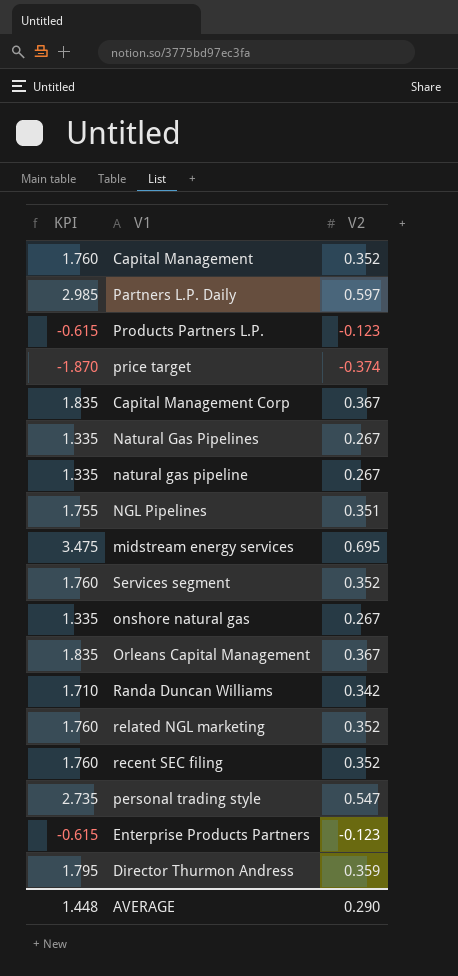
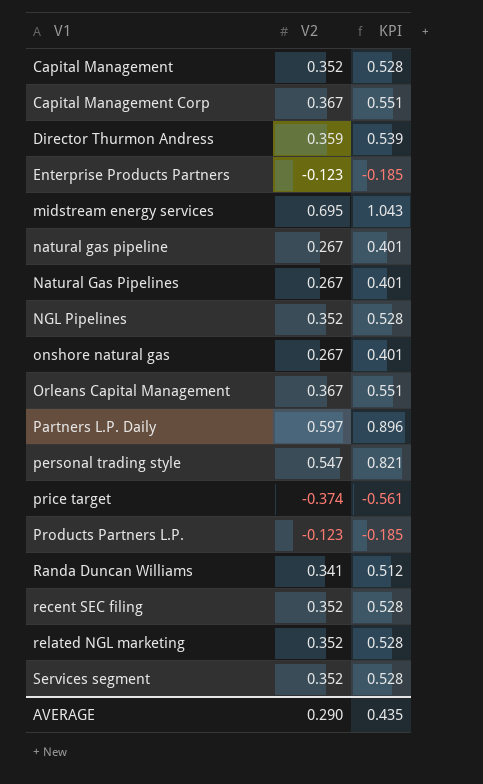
row order: none -> V1 ascending
column KPI | formula: [V2] * 5 -> [V2] * 1.5
column KPI | position: 1 -> 3
NGL Pipelines | V2: 0.351 -> 0.352
Randa Duncan Williams | V2: 0.342 -> 0.341
AVERAGE | KPI: 1.448 -> 0.435

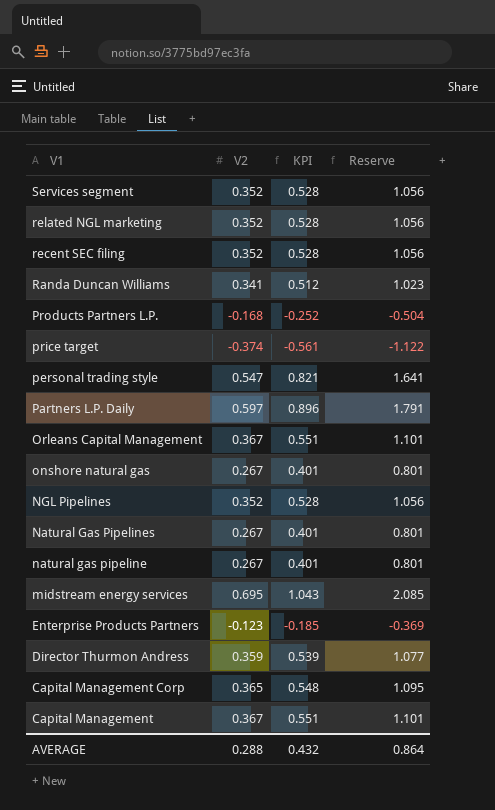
row order: V1 ascending -> V1 descending
column Reserve | formula: none -> [V2] * 3
Products Partners L.P. | V2: -0.123 -> -0.168
Products Partners L.P. | KPI: -0.185 -> -0.252
Capital Management Corp | V2: 0.367 -> 0.365
Capital Management Corp | KPI: 0.551 -> 0.548
Capital Management | V2: 0.352 -> 0.367
Capital Management | KPI: 0.528 -> 0.551
AVERAGE | V2: 0.290 -> 0.288
AVERAGE | KPI: 0.435 -> 0.432

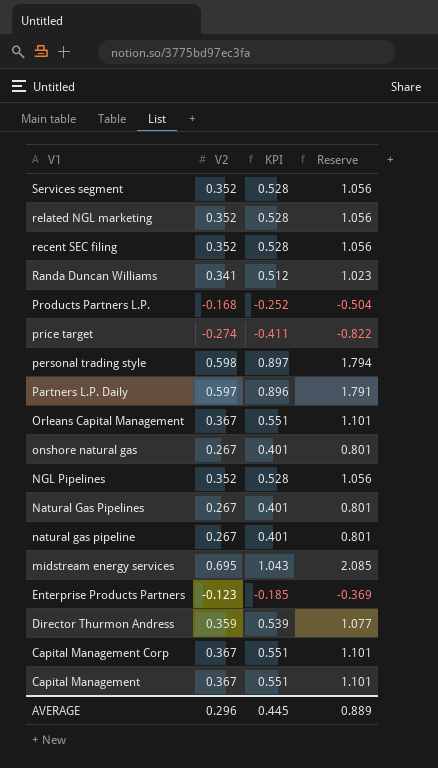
price target | V2: -0.374 -> -0.274
price target | KPI: -0.561 -> -0.411
price target | Reserve: -1.122 -> -0.822
personal trading style | V2: 0.547 -> 0.598
personal trading style | KPI: 0.821 -> 0.897
personal trading style | Reserve: 1.641 -> 1.794
Capital Management Corp | V2: 0.365 -> 0.367
Capital Management Corp | KPI: 0.548 -> 0.551
Capital Management Corp | Reserve: 1.095 -> 1.101
AVERAGE | V2: 0.288 -> 0.296
AVERAGE | KPI: 0.432 -> 0.445
AVERAGE | Reserve: 0.864 -> 0.889

